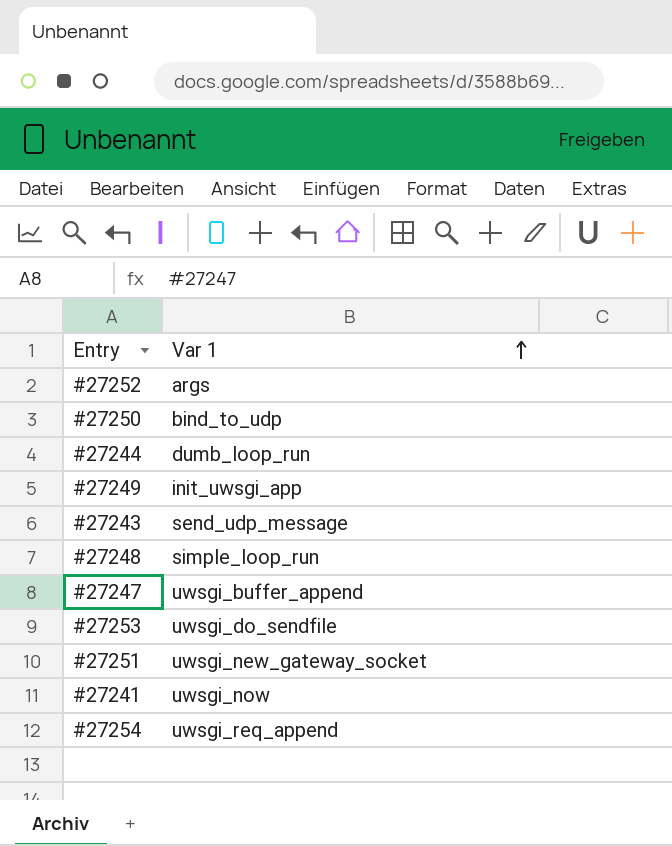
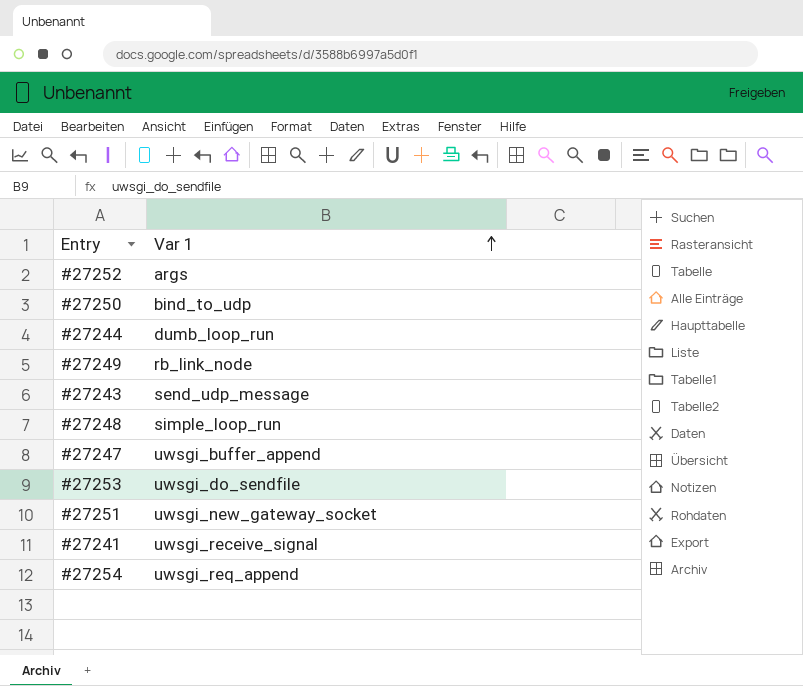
#27249 | Var 1: init_uwsgi_app -> rb_link_node
#27241 | Var 1: uwsgi_now -> uwsgi_receive_signal

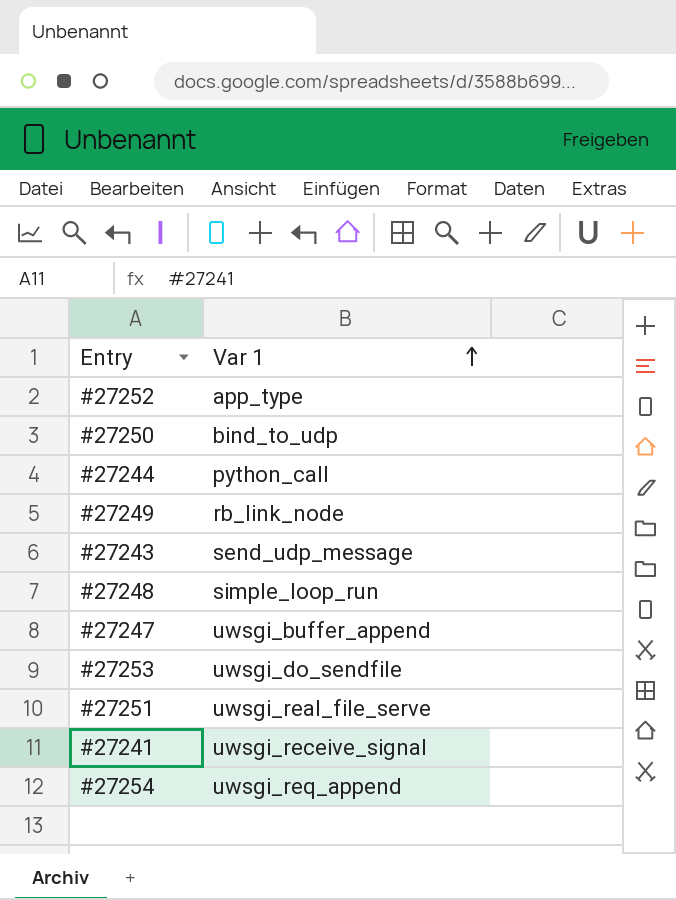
#27252 | Var 1: args -> app_type
#27244 | Var 1: dumb_loop_run -> python_call
#27251 | Var 1: uwsgi_new_gateway_socket -> uwsgi_real_file_serve

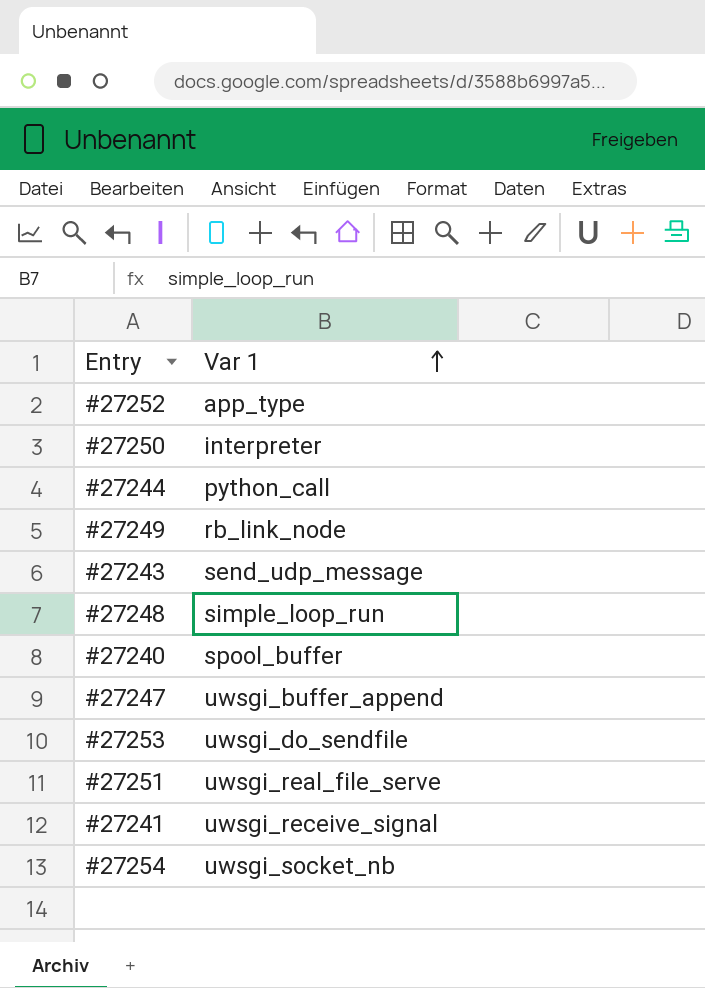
#27250 | Var 1: bind_to_udp -> interpreter
row #27240: none -> spool_buffer
#27254 | Var 1: uwsgi_req_append -> uwsgi_socket_nb

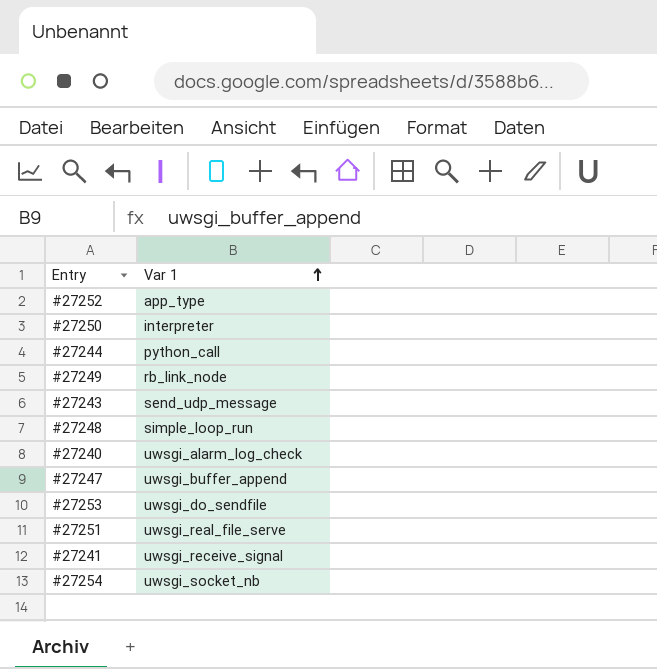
#27240 | Var 1: spool_buffer -> uwsgi_alarm_log_check

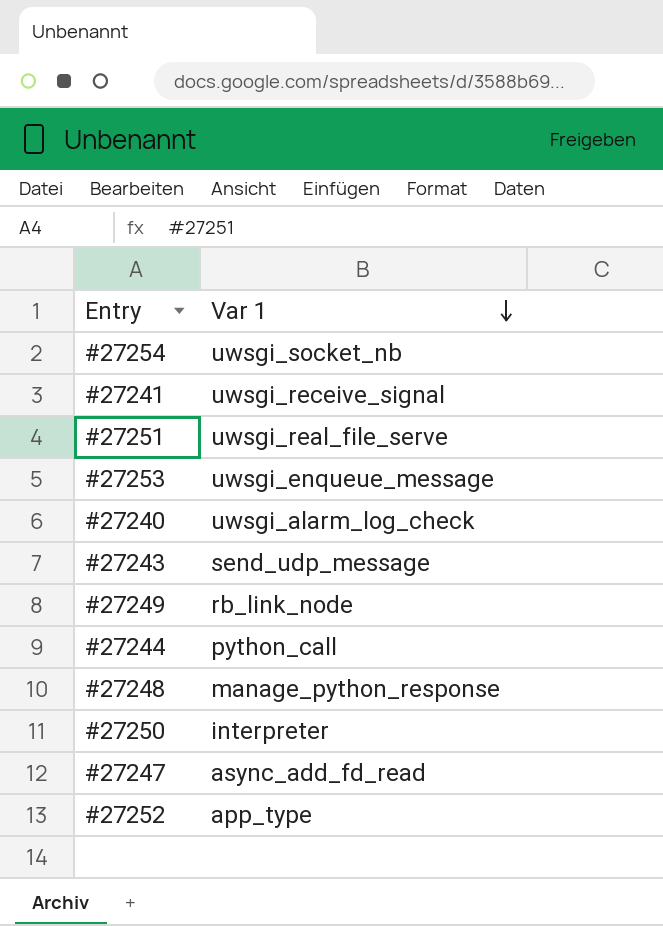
row order: Var 1 ascending -> Var 1 descending
#27253 | Var 1: uwsgi_do_sendfile -> uwsgi_enqueue_message
#27248 | Var 1: simple_loop_run -> manage_python_response
#27247 | Var 1: uwsgi_buffer_append -> async_add_fd_read

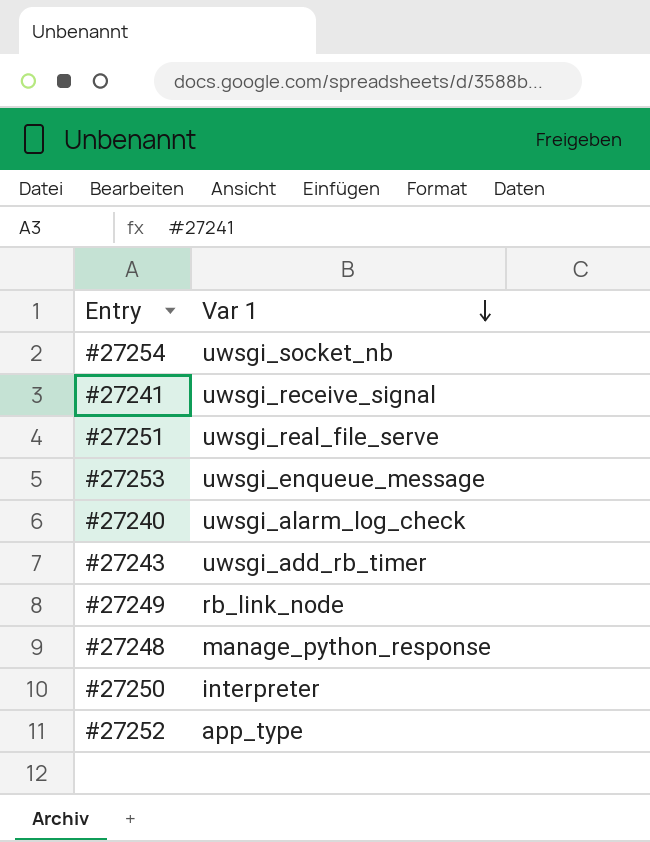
row #27244: python_call -> none
row #27247: async_add_fd_read -> none
#27243 | Var 1: send_udp_message -> uwsgi_add_rb_timer

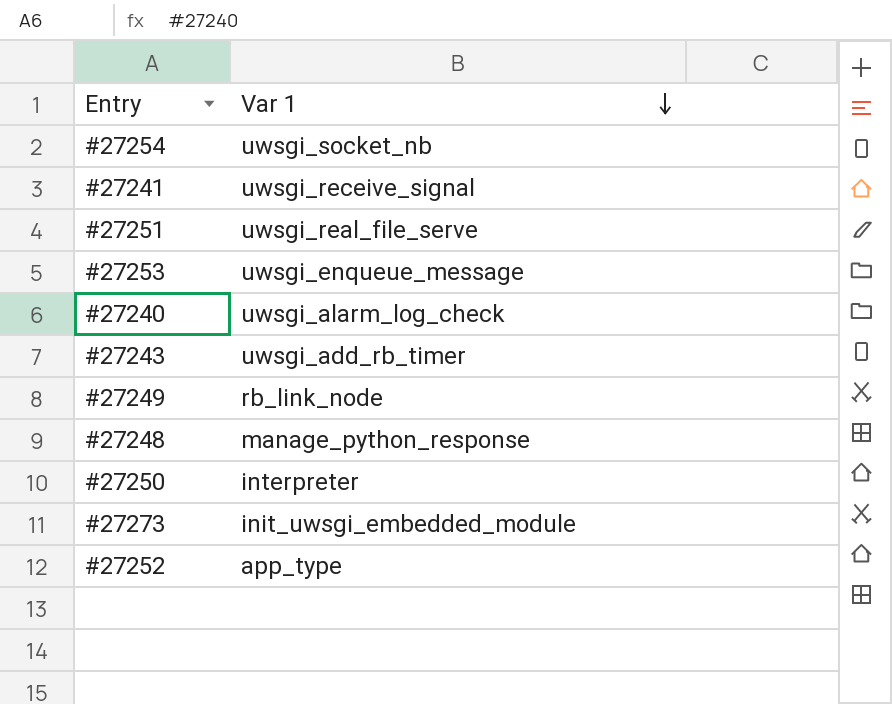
row #27273: none -> init_uwsgi_embedded_module

